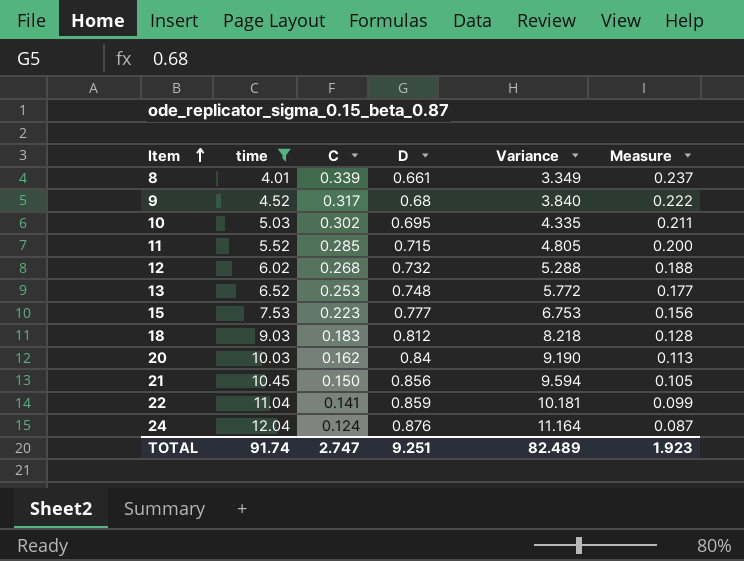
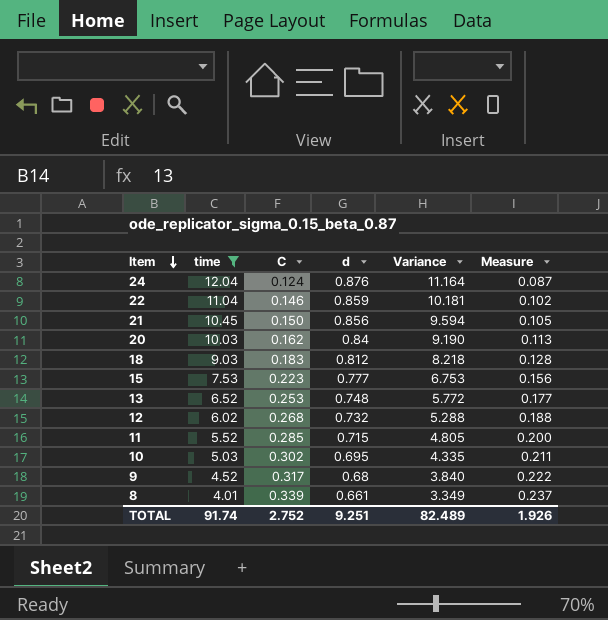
row order: Item ascending -> Item descending
column name: D -> d
22 | C: 0.141 -> 0.146
22 | Measure: 0.099 -> 0.102
TOTAL | C: 2.747 -> 2.752
TOTAL | Measure: 1.923 -> 1.926

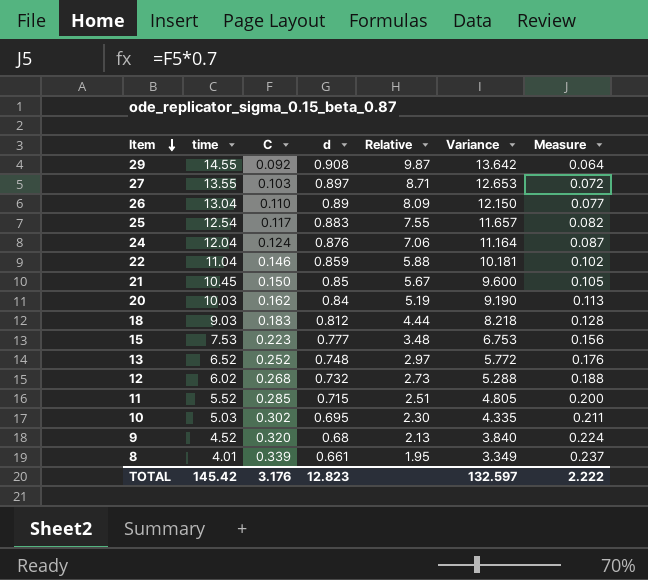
filter: time <= 12.04 -> none
column Relative | formula: none -> [d] / [C]
21 | d: 0.856 -> 0.85
21 | Variance: 9.594 -> 9.600
13 | C: 0.253 -> 0.252
13 | Measure: 0.177 -> 0.176
9 | C: 0.317 -> 0.320
9 | Measure: 0.222 -> 0.224
TOTAL | time: 91.74 -> 145.42
TOTAL | C: 2.752 -> 3.176
TOTAL | d: 9.251 -> 12.823
TOTAL | Variance: 82.489 -> 132.597
TOTAL | Measure: 1.926 -> 2.222

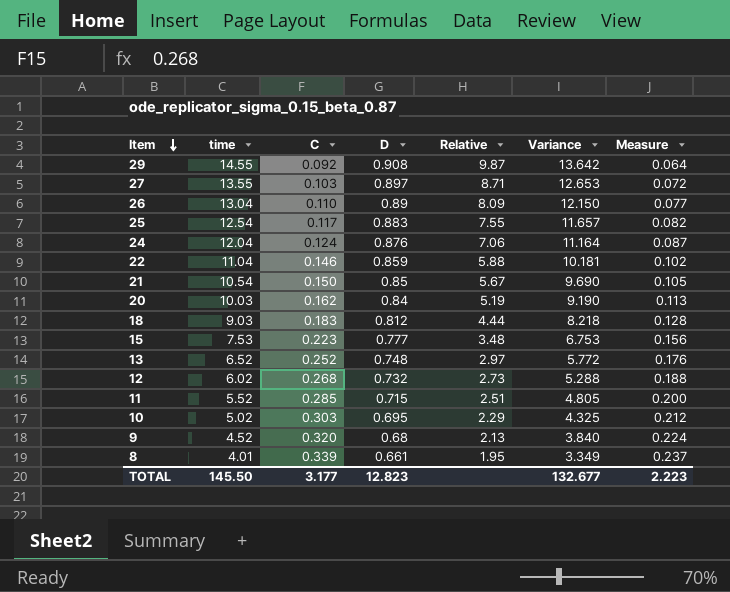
column name: d -> D
21 | time: 10.45 -> 10.54
21 | Variance: 9.600 -> 9.690
10 | time: 5.03 -> 5.02
10 | C: 0.302 -> 0.303
10 | Relative: 2.30 -> 2.29
10 | Variance: 4.335 -> 4.325
10 | Measure: 0.211 -> 0.212
TOTAL | time: 145.42 -> 145.50
TOTAL | C: 3.176 -> 3.177
TOTAL | Variance: 132.597 -> 132.677
TOTAL | Measure: 2.222 -> 2.223

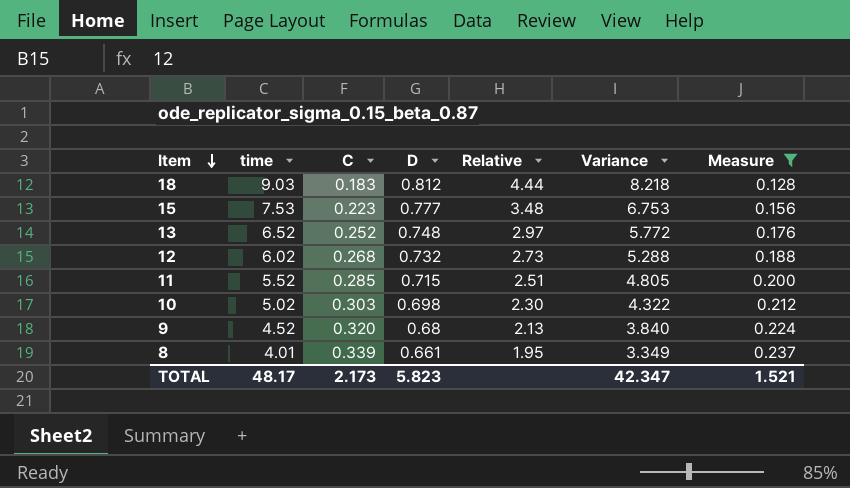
filter: none -> Measure >= 0.128
10 | D: 0.695 -> 0.698
10 | Relative: 2.29 -> 2.30
10 | Variance: 4.325 -> 4.322
TOTAL | time: 145.50 -> 48.17
TOTAL | C: 3.177 -> 2.173
TOTAL | D: 12.823 -> 5.823
TOTAL | Variance: 132.677 -> 42.347
TOTAL | Measure: 2.223 -> 1.521

